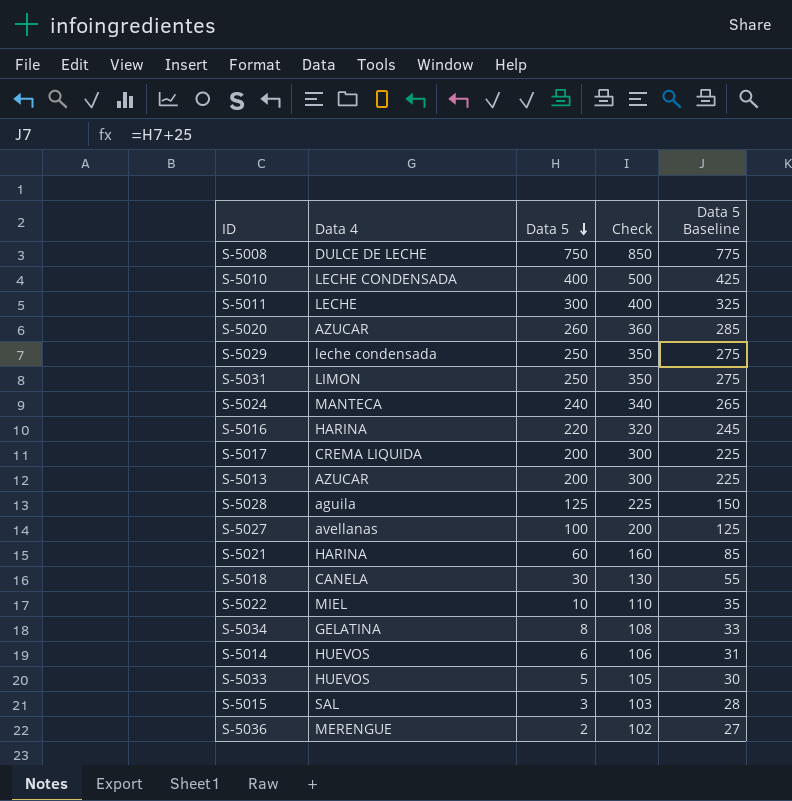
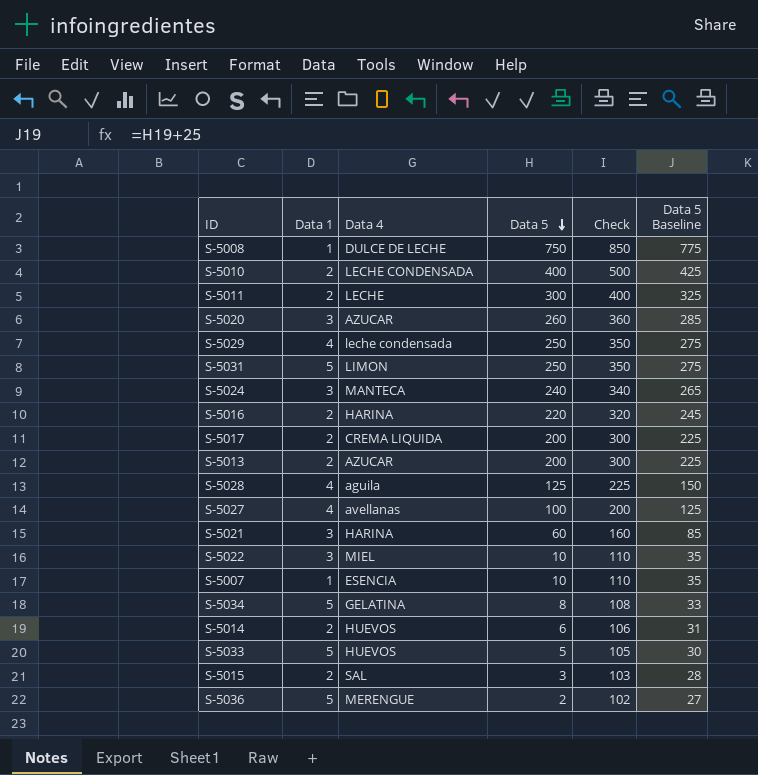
column Data 1 | position: none -> 2
row S-5018: CANELA | 30 | 130 | 55 -> none
row S-5007: none -> 1 | ESENCIA | 10 | 110 | 35

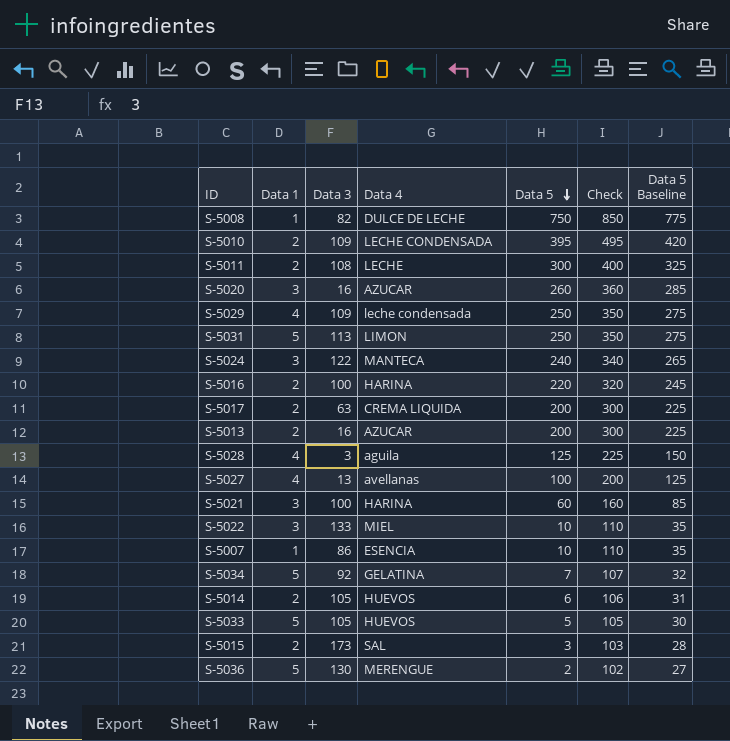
column Data 3 | position: none -> 3
S-5010 | Data 5: 400 -> 395
S-5010 | Check: 500 -> 495
S-5010 | Data 5 Baseline: 425 -> 420
S-5034 | Data 5: 8 -> 7
S-5034 | Check: 108 -> 107
S-5034 | Data 5 Baseline: 33 -> 32

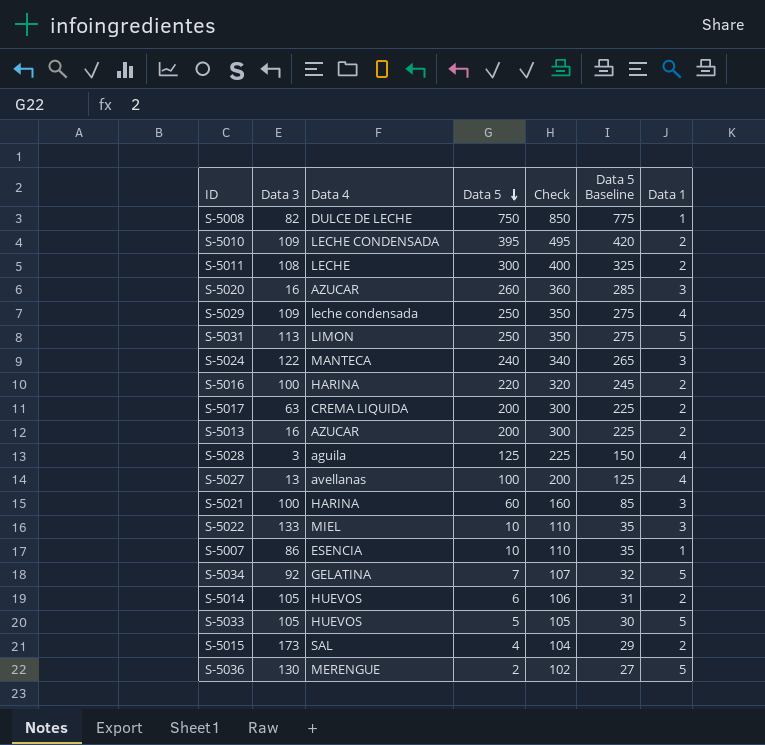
column Data 1 | position: 2 -> 7
S-5015 | Data 5: 3 -> 4
S-5015 | Check: 103 -> 104
S-5015 | Data 5 Baseline: 28 -> 29

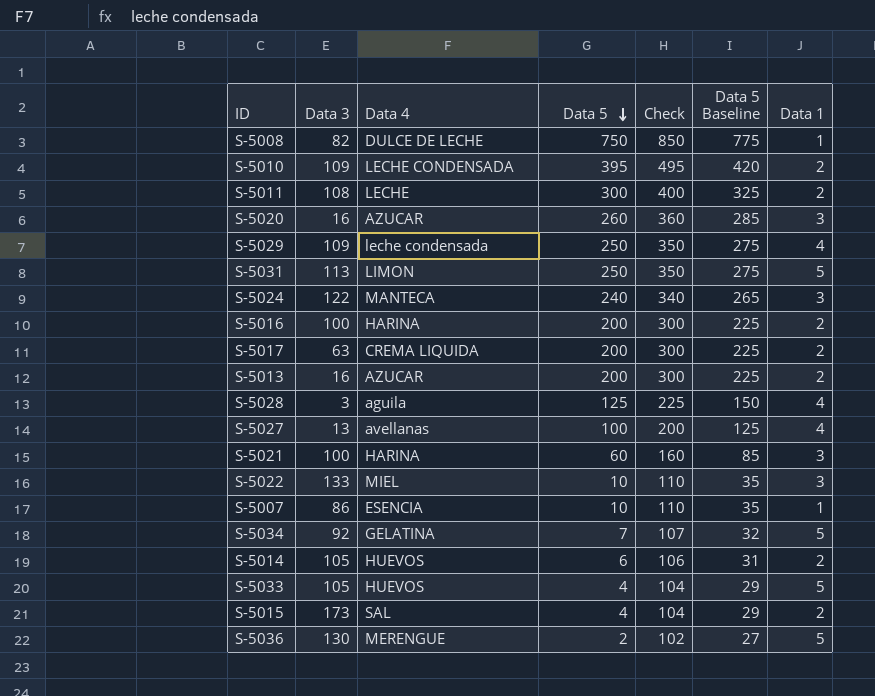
S-5016 | Data 5: 220 -> 200
S-5016 | Check: 320 -> 300
S-5016 | Data 5 Baseline: 245 -> 225
S-5033 | Data 5: 5 -> 4
S-5033 | Check: 105 -> 104
S-5033 | Data 5 Baseline: 30 -> 29

